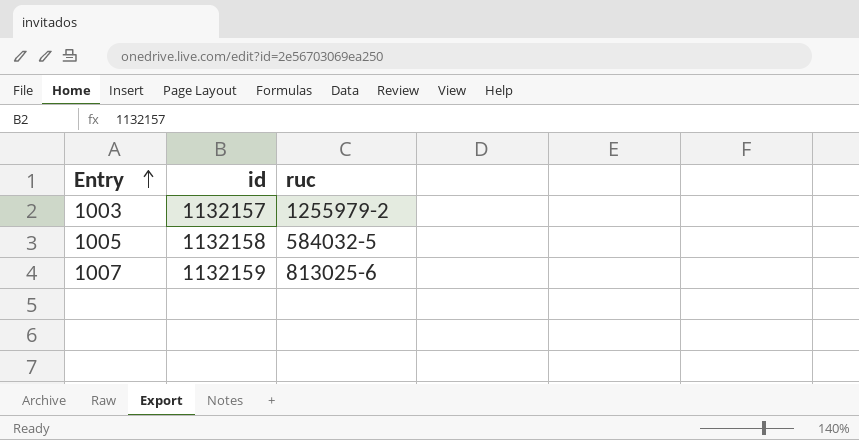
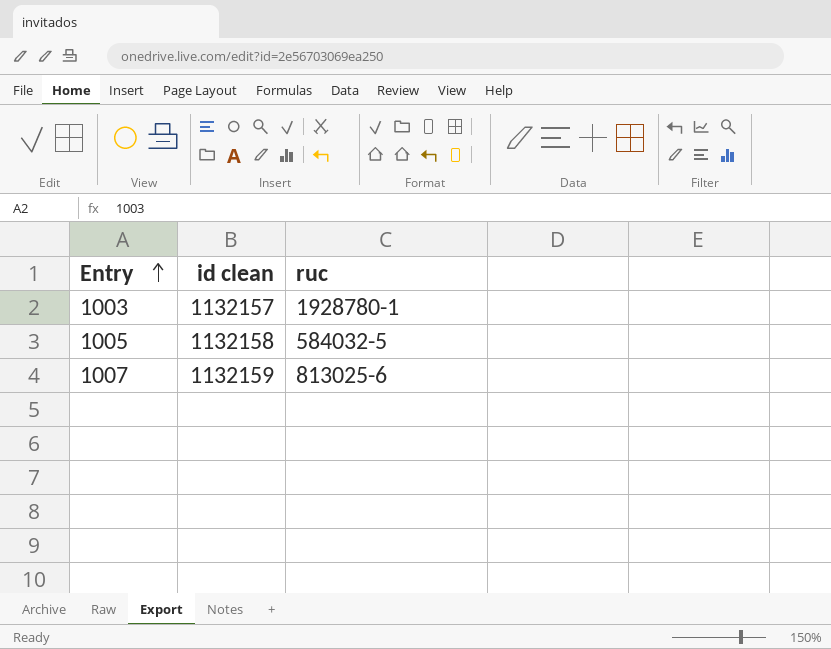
column name: id -> id clean
1003 | ruc: 1255979-2 -> 1928780-1

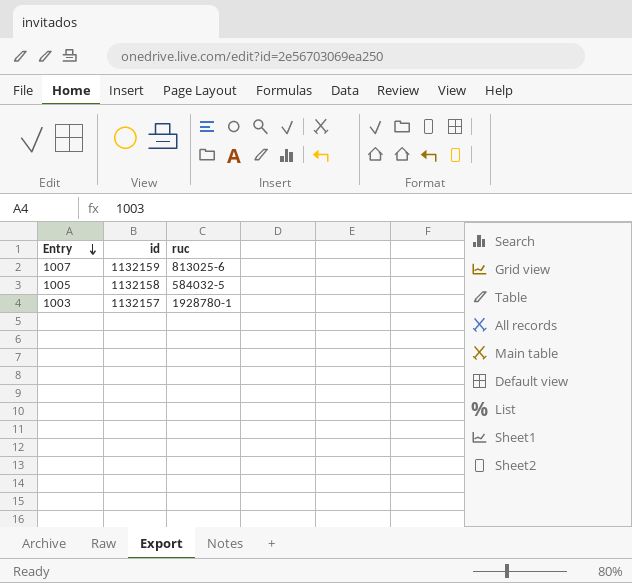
row order: Entry ascending -> Entry descending
column name: id clean -> id

